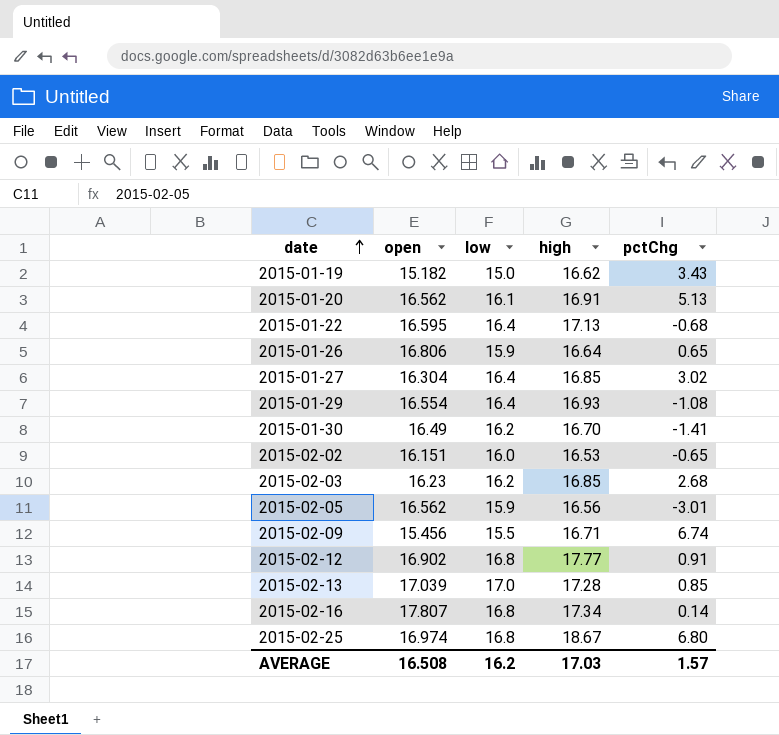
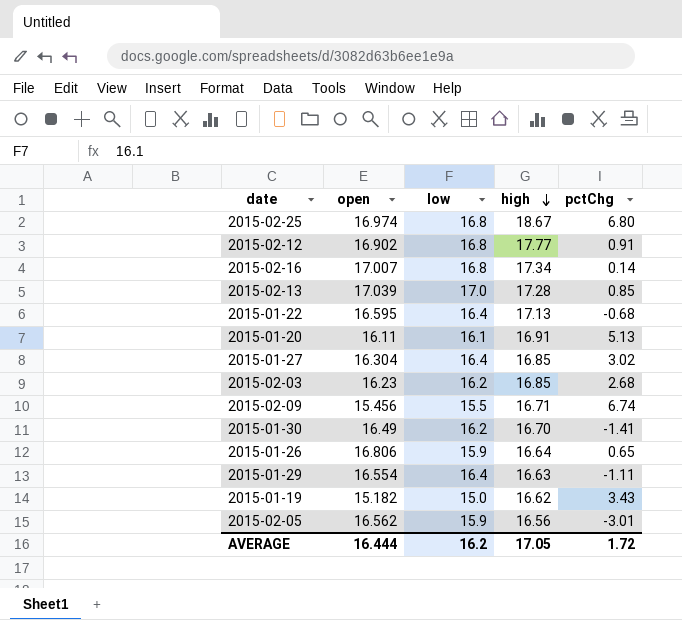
row order: date ascending -> high descending
row 2015-02-02: 16.151 | 16.0 | 16.53 | -0.65 -> none
2015-02-16 | open: 17.807 -> 17.007
2015-01-20 | open: 16.562 -> 16.11
2015-01-29 | high: 16.93 -> 16.63
2015-01-29 | pctChg: -1.08 -> -1.11
AVERAGE | open: 16.508 -> 16.444
AVERAGE | high: 17.03 -> 17.05
AVERAGE | pctChg: 1.57 -> 1.72

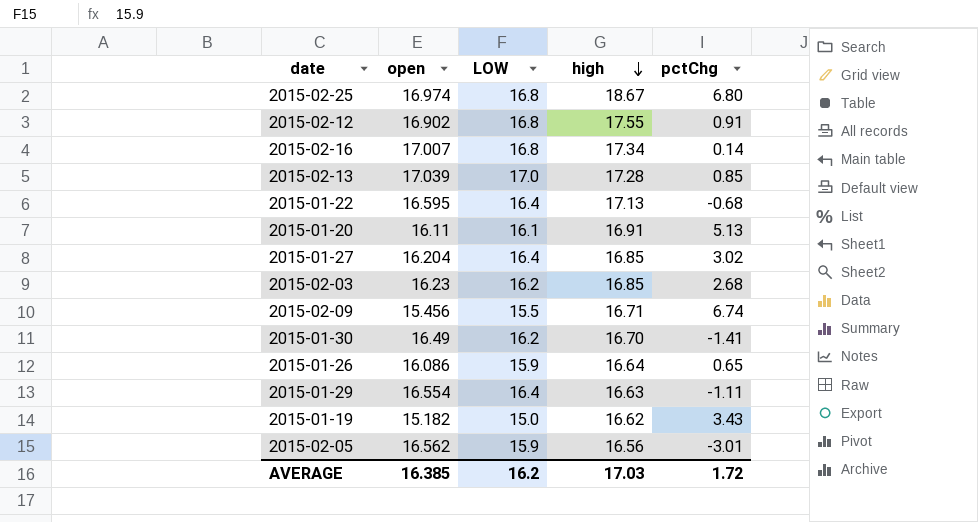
column name: low -> LOW
2015-02-12 | high: 17.77 -> 17.55
2015-01-27 | open: 16.304 -> 16.204
2015-01-26 | open: 16.806 -> 16.086
AVERAGE | open: 16.444 -> 16.385
AVERAGE | high: 17.05 -> 17.03

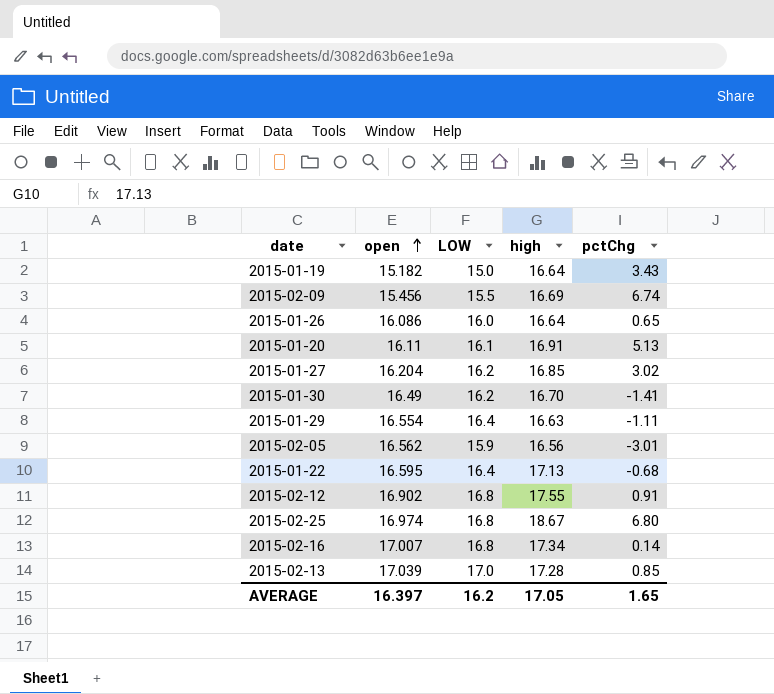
row order: high descending -> open ascending
row 2015-02-03: 16.23 | 16.2 | 16.85 | 2.68 -> none
2015-01-19 | high: 16.62 -> 16.64
2015-02-09 | high: 16.71 -> 16.69
2015-01-26 | LOW: 15.9 -> 16.0
2015-01-27 | LOW: 16.4 -> 16.2
AVERAGE | open: 16.385 -> 16.397
AVERAGE | high: 17.03 -> 17.05
AVERAGE | pctChg: 1.72 -> 1.65

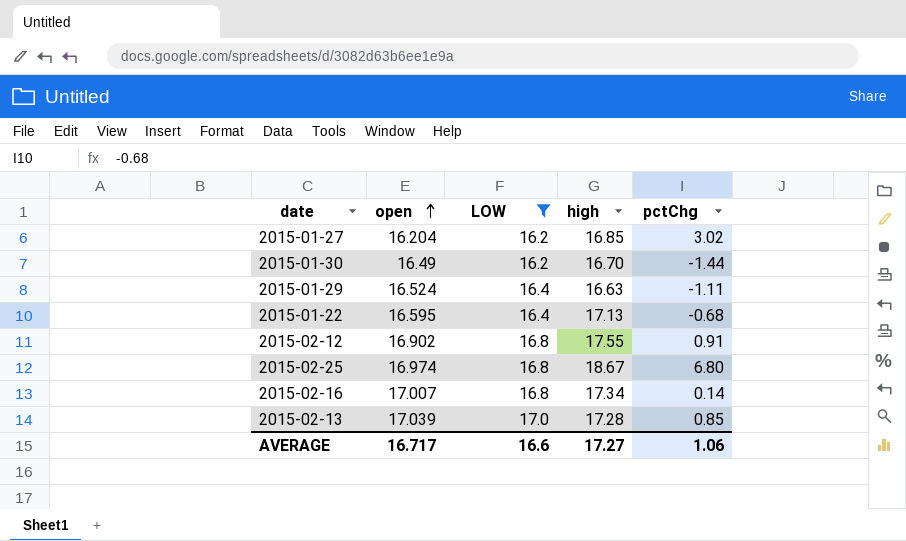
filter: none -> LOW >= 16.2
2015-01-30 | pctChg: -1.41 -> -1.44
2015-01-29 | open: 16.554 -> 16.524
AVERAGE | open: 16.397 -> 16.717
AVERAGE | LOW: 16.2 -> 16.6
AVERAGE | high: 17.05 -> 17.27
AVERAGE | pctChg: 1.65 -> 1.06

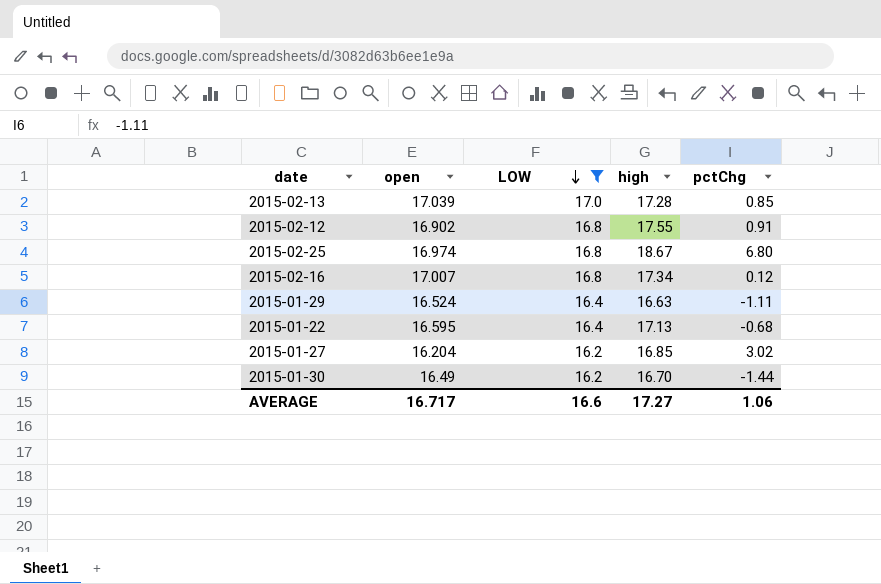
row order: open ascending -> LOW descending
2015-02-16 | pctChg: 0.14 -> 0.12

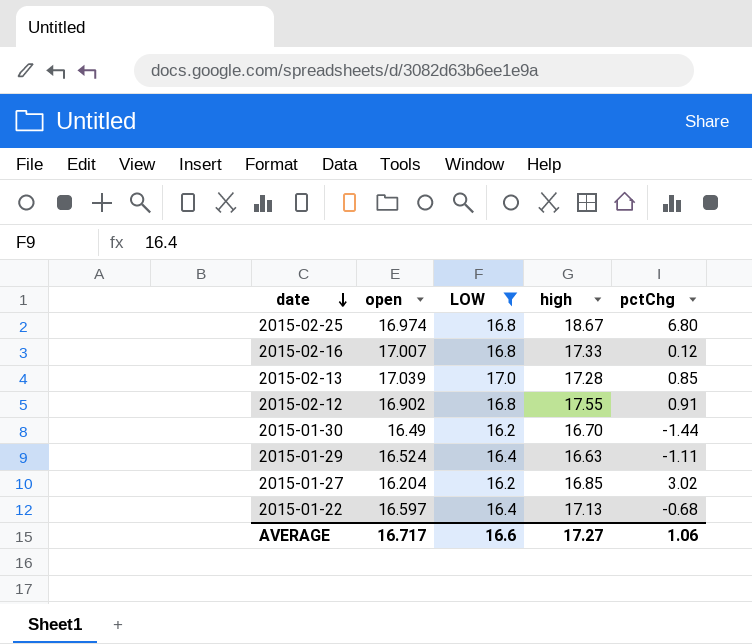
row order: LOW descending -> date descending
2015-02-16 | high: 17.34 -> 17.33
2015-01-22 | open: 16.595 -> 16.597

